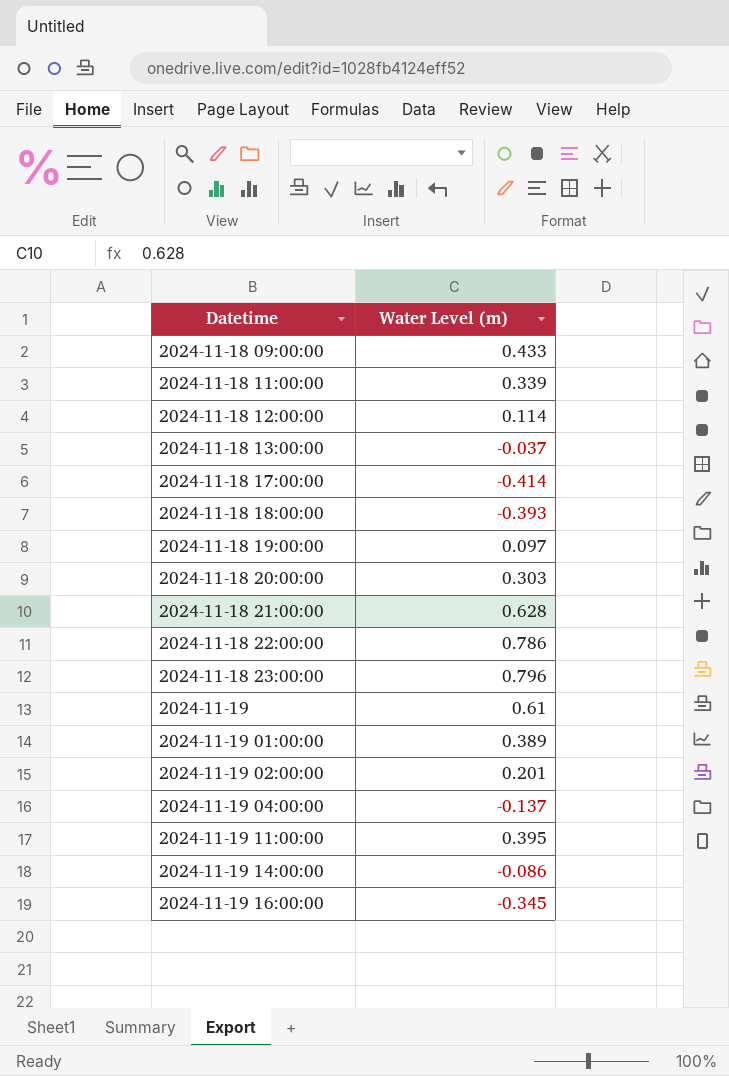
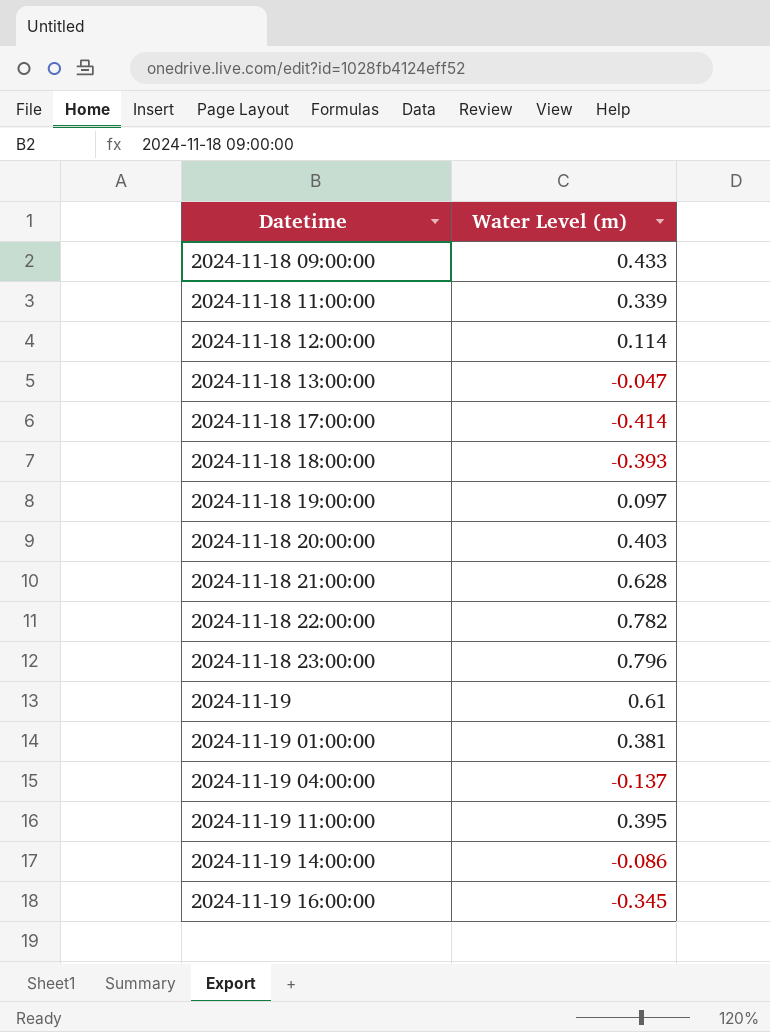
row 2024-11-19 02:00:00: 0.201 -> none
2024-11-18 13:00:00 | Water Level (m): -0.037 -> -0.047
2024-11-18 20:00:00 | Water Level (m): 0.303 -> 0.403
2024-11-18 22:00:00 | Water Level (m): 0.786 -> 0.782
2024-11-19 01:00:00 | Water Level (m): 0.389 -> 0.381

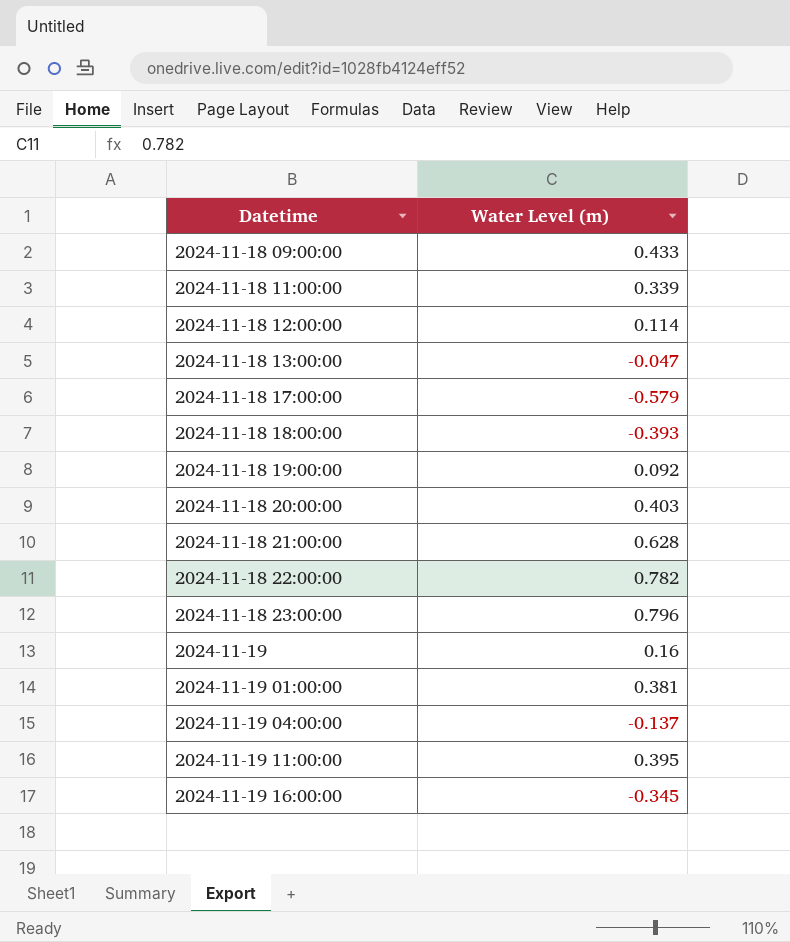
row 2024-11-19 14:00:00: -0.086 -> none
2024-11-18 17:00:00 | Water Level (m): -0.414 -> -0.579
2024-11-18 19:00:00 | Water Level (m): 0.097 -> 0.092
2024-11-19 | Water Level (m): 0.61 -> 0.16

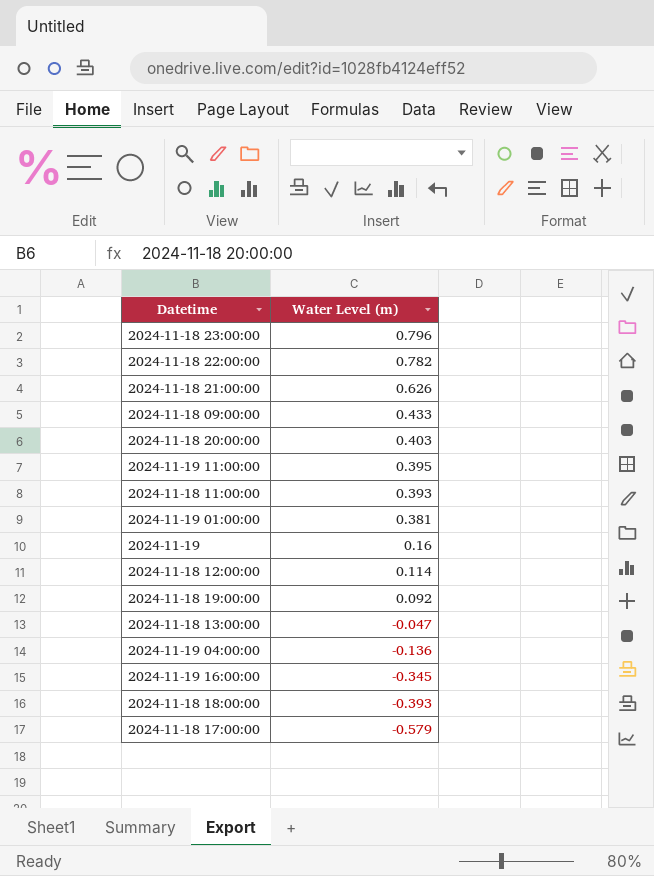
row order: Datetime ascending -> Water Level (m) descending
2024-11-18 21:00:00 | Water Level (m): 0.628 -> 0.626
2024-11-18 11:00:00 | Water Level (m): 0.339 -> 0.393
2024-11-19 04:00:00 | Water Level (m): -0.137 -> -0.136

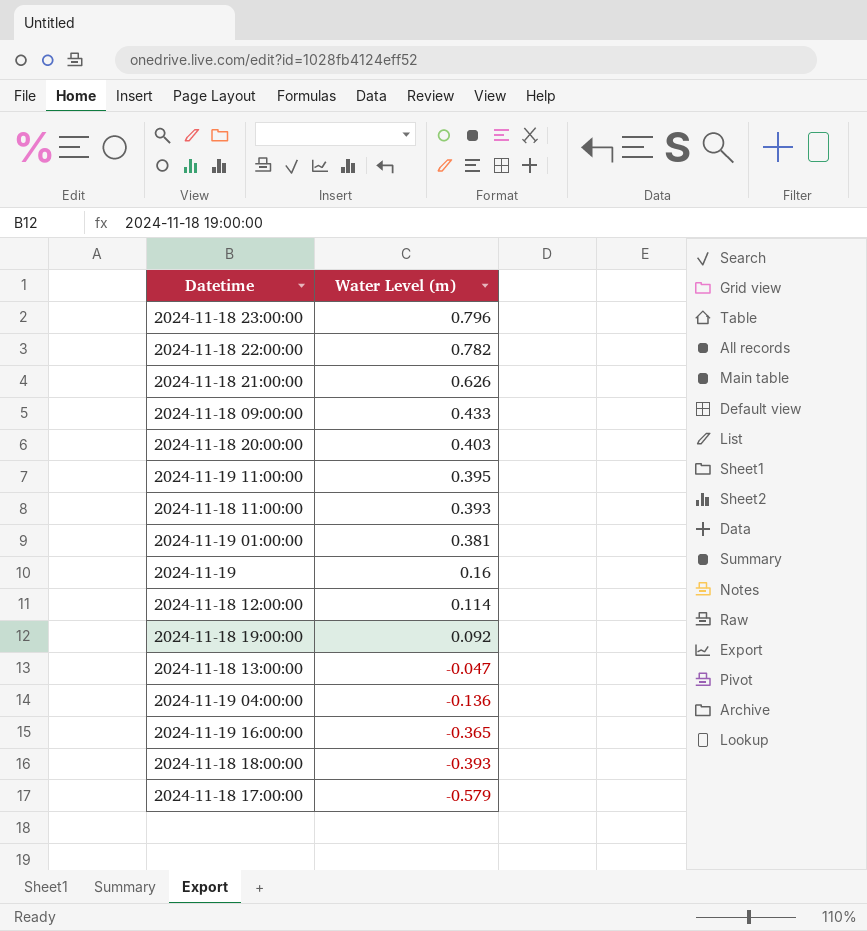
2024-11-19 16:00:00 | Water Level (m): -0.345 -> -0.365

